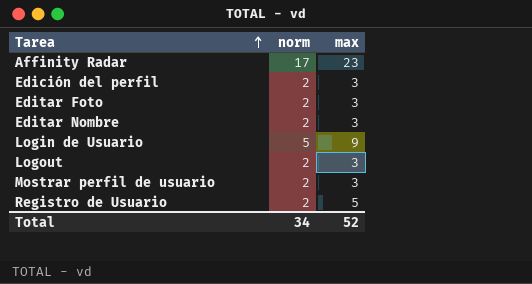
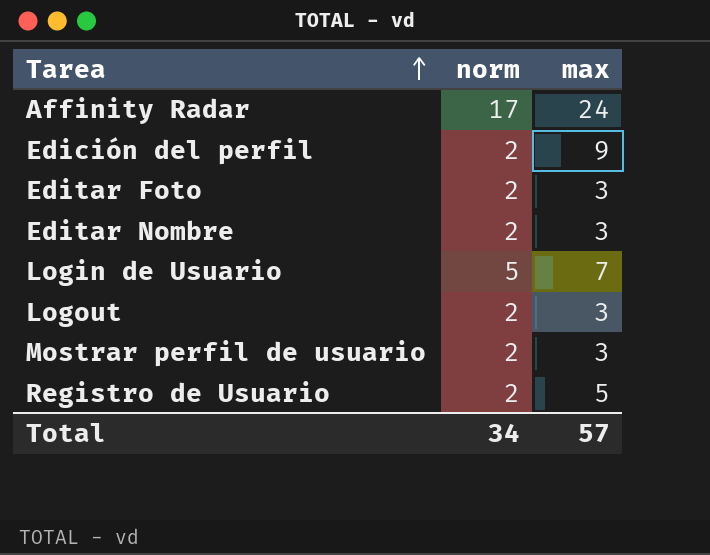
Affinity Radar | max: 23 -> 24
Edición del perfil | max: 3 -> 9
Login de Usuario | max: 9 -> 7
Total | max: 52 -> 57

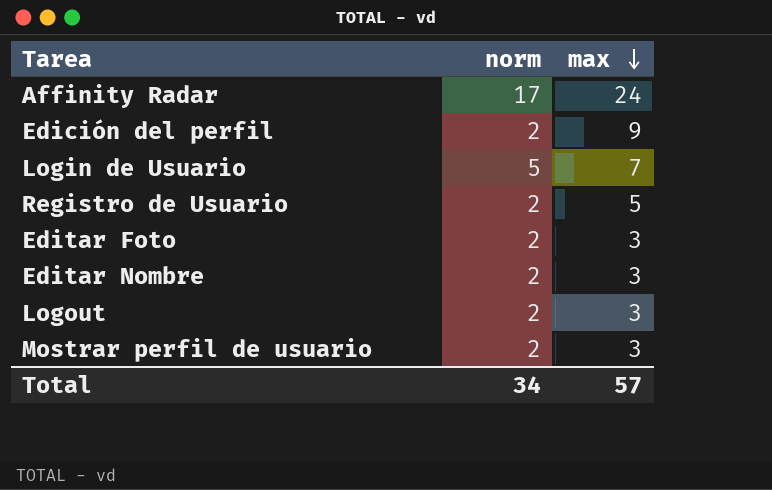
row order: Tarea ascending -> max descending

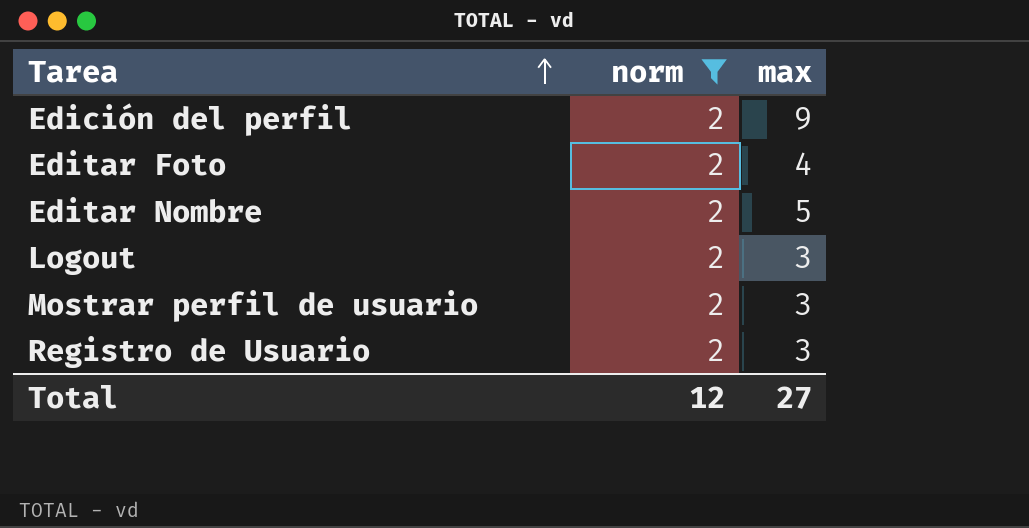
filter: none -> norm = 2
row order: max descending -> Tarea ascending
Editar Foto | max: 3 -> 4
Editar Nombre | max: 3 -> 5
Registro de Usuario | max: 5 -> 3
Total | norm: 34 -> 12
Total | max: 57 -> 27

